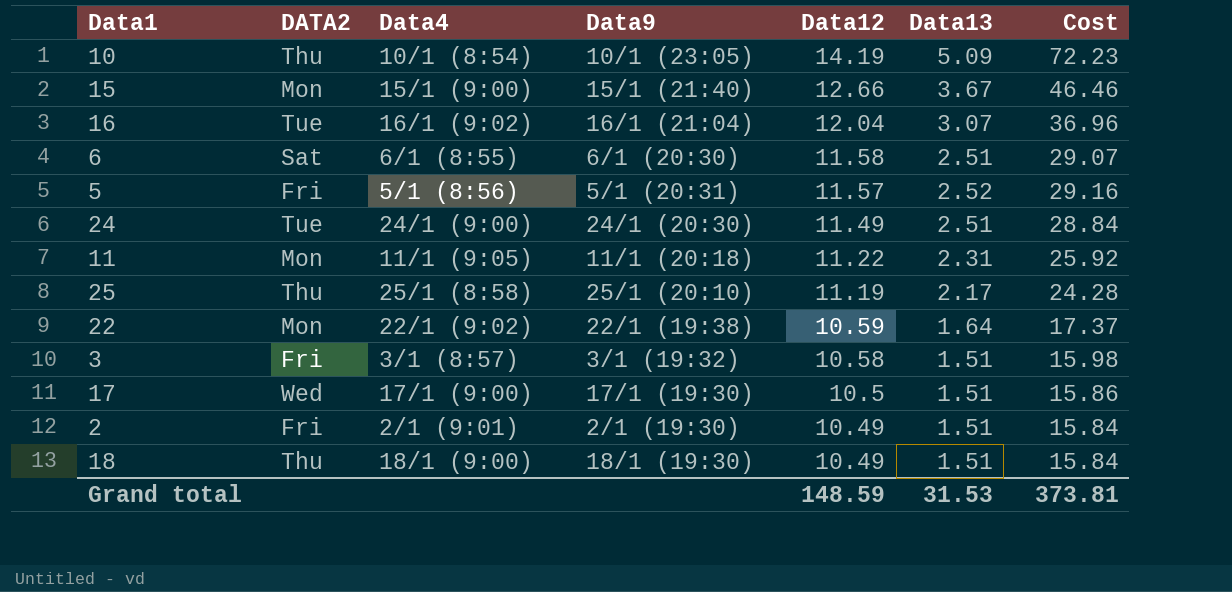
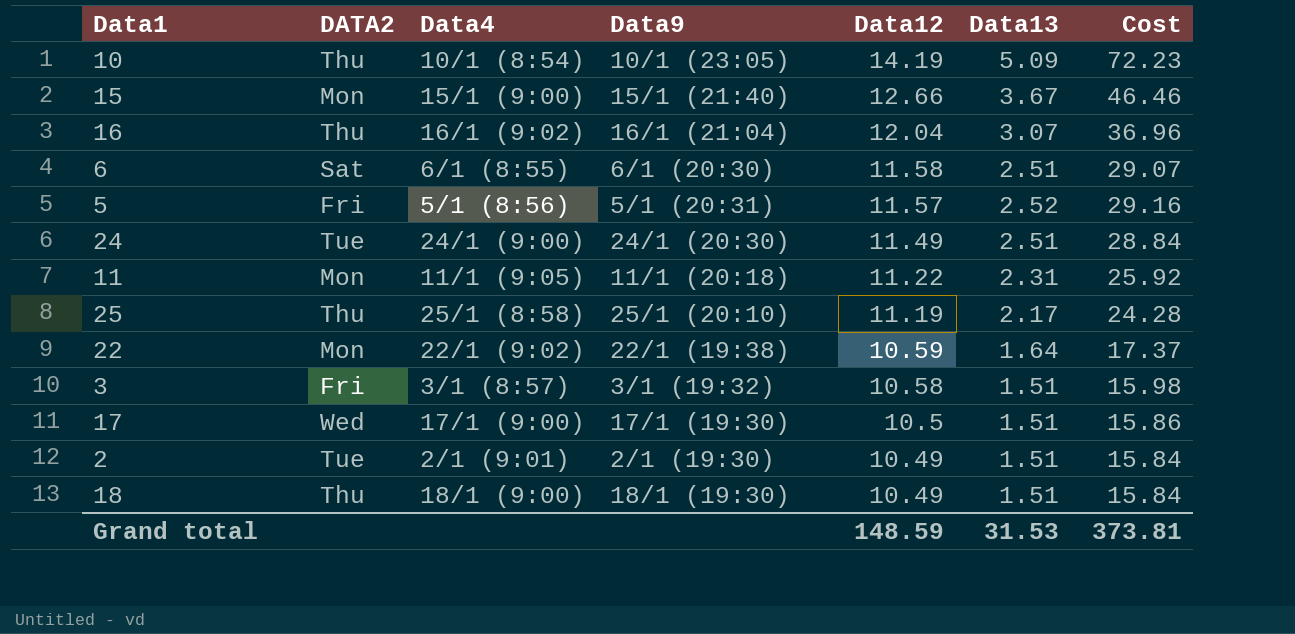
16 | DATA2: Tue -> Thu
2 | DATA2: Fri -> Tue

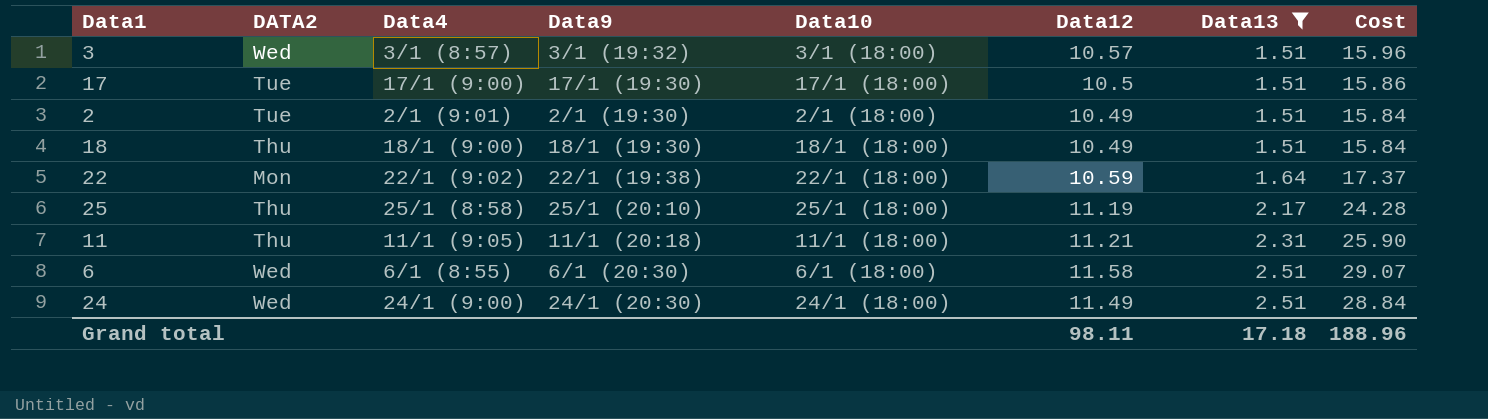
filter: none -> Data13 <= 2.51
row order: Data12 descending -> Data13 ascending
column Data10 | position: none -> 5
3 | DATA2: Fri -> Wed
3 | Data12: 10.58 -> 10.57
3 | Cost: 15.98 -> 15.96
17 | DATA2: Wed -> Tue
11 | DATA2: Mon -> Thu
11 | Data12: 11.22 -> 11.21
11 | Cost: 25.92 -> 25.90
6 | DATA2: Sat -> Wed
24 | DATA2: Tue -> Wed
Grand total | Data12: 148.59 -> 98.11
Grand total | Data13: 31.53 -> 17.18
Grand total | Cost: 373.81 -> 188.96

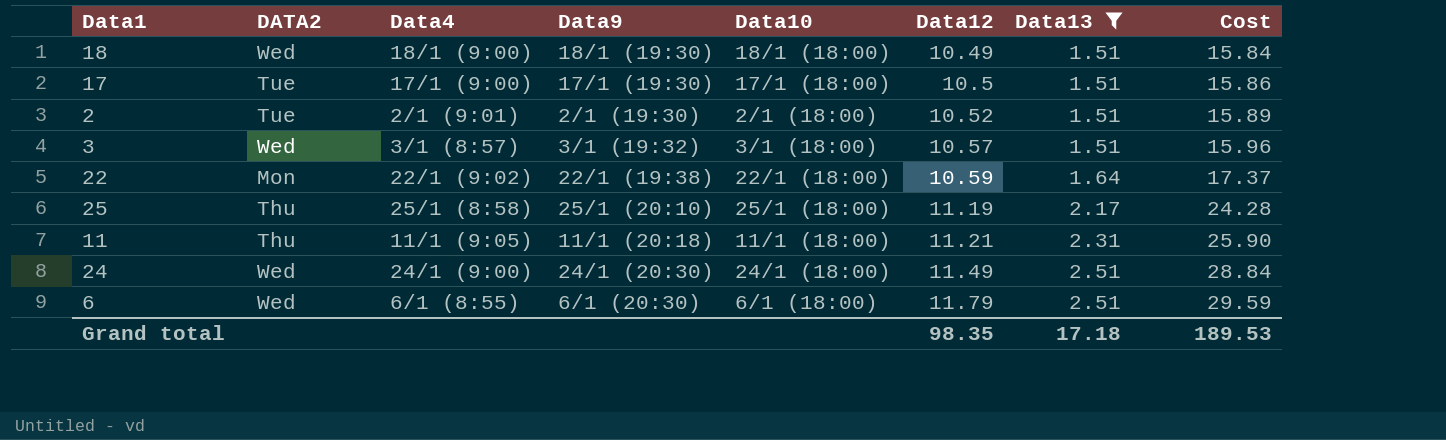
row order: Data13 ascending -> Data12 ascending
18 | DATA2: Thu -> Wed
2 | Data12: 10.49 -> 10.52
2 | Cost: 15.84 -> 15.89
6 | Data12: 11.58 -> 11.79
6 | Cost: 29.07 -> 29.59
Grand total | Data12: 98.11 -> 98.35
Grand total | Cost: 188.96 -> 189.53

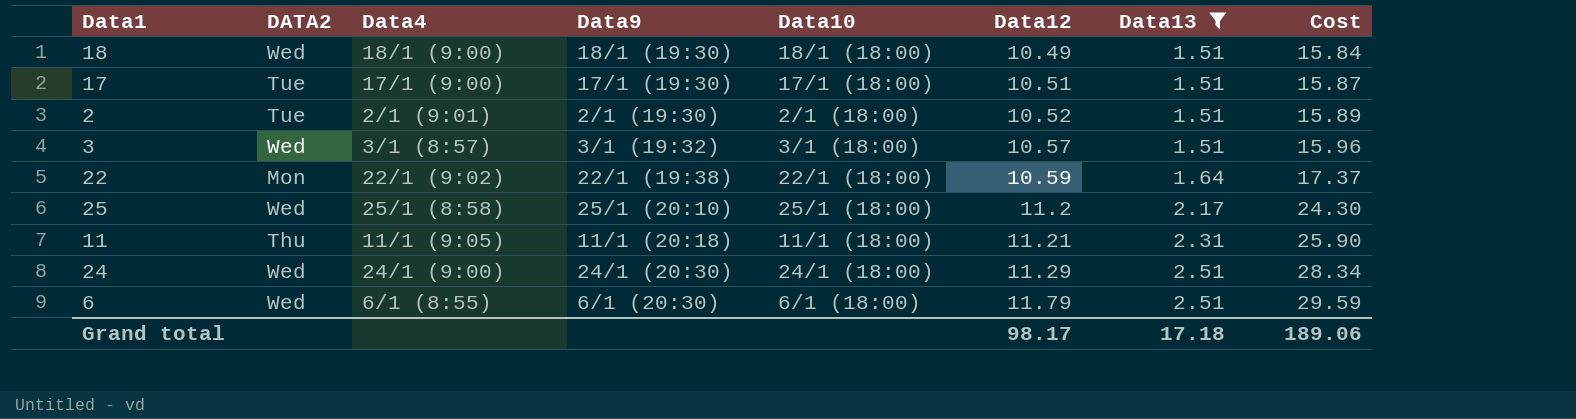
17 | Data12: 10.5 -> 10.51
17 | Cost: 15.86 -> 15.87
25 | DATA2: Thu -> Wed
25 | Data12: 11.19 -> 11.2
25 | Cost: 24.28 -> 24.30
24 | Data12: 11.49 -> 11.29
24 | Cost: 28.84 -> 28.34
Grand total | Data12: 98.35 -> 98.17
Grand total | Cost: 189.53 -> 189.06

